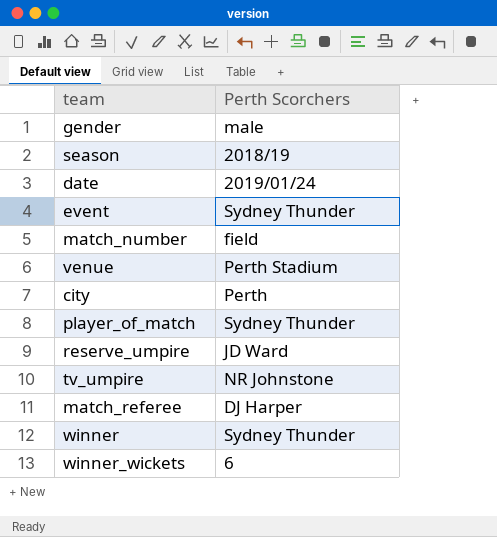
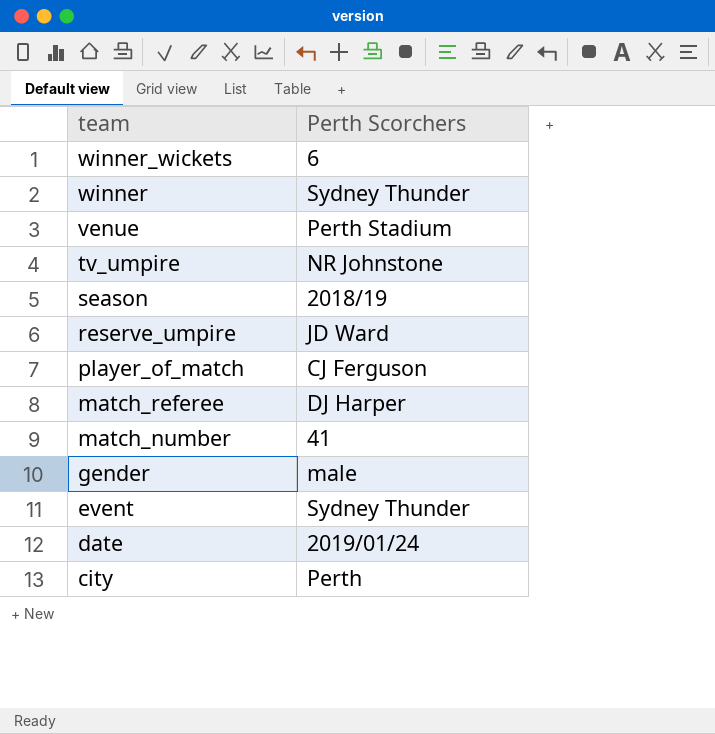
row order: none -> team descending
player_of_match | Perth Scorchers: Sydney Thunder -> CJ Ferguson
match_number | Perth Scorchers: field -> 41

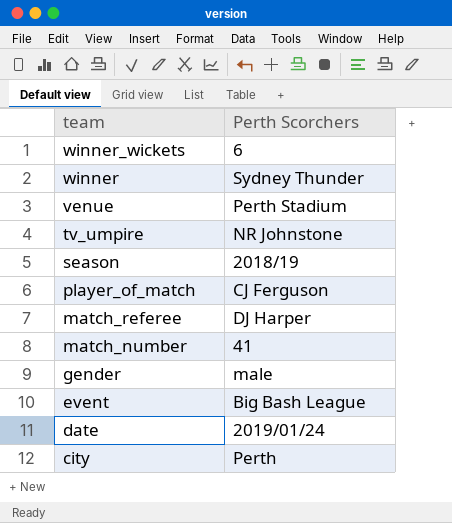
row reserve_umpire: JD Ward -> none
event | Perth Scorchers: Sydney Thunder -> Big Bash League

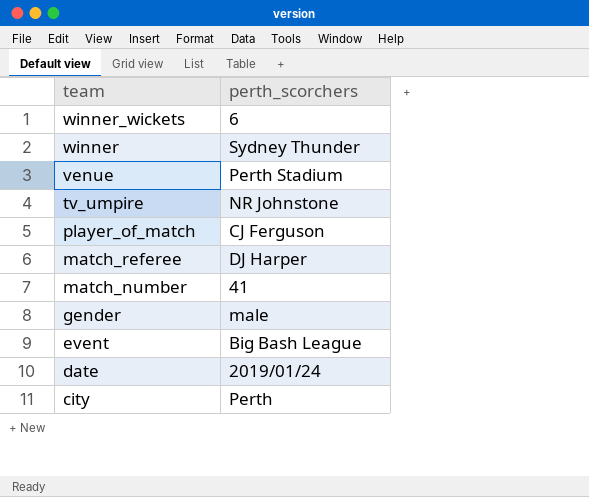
column name: Perth Scorchers -> perth_scorchers
row season: 2018/19 -> none

